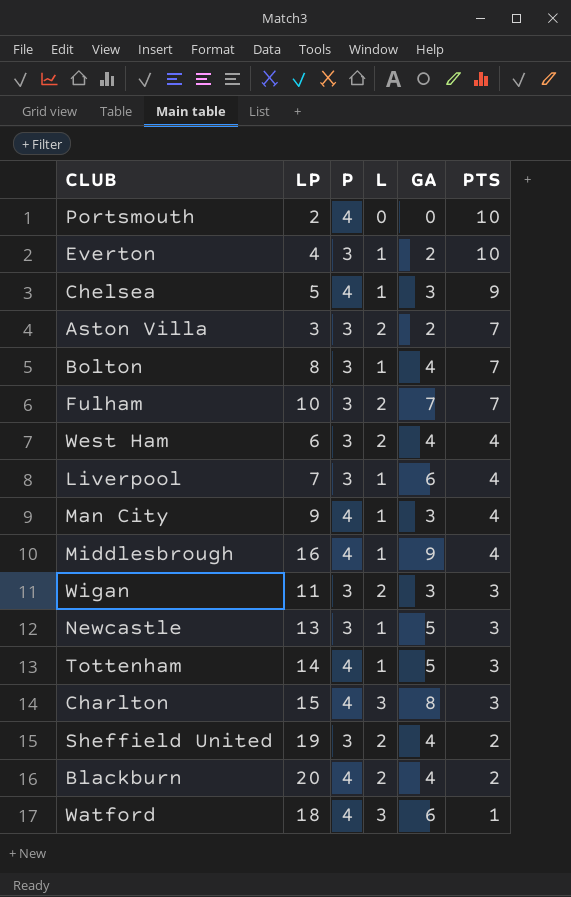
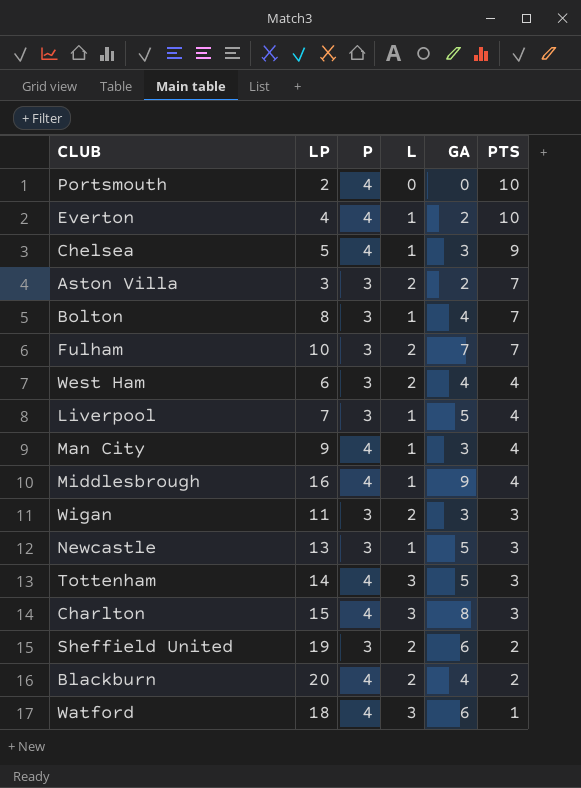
Everton | P: 3 -> 4
Liverpool | GA: 6 -> 5
Tottenham | L: 1 -> 3
Sheffield United | GA: 4 -> 6

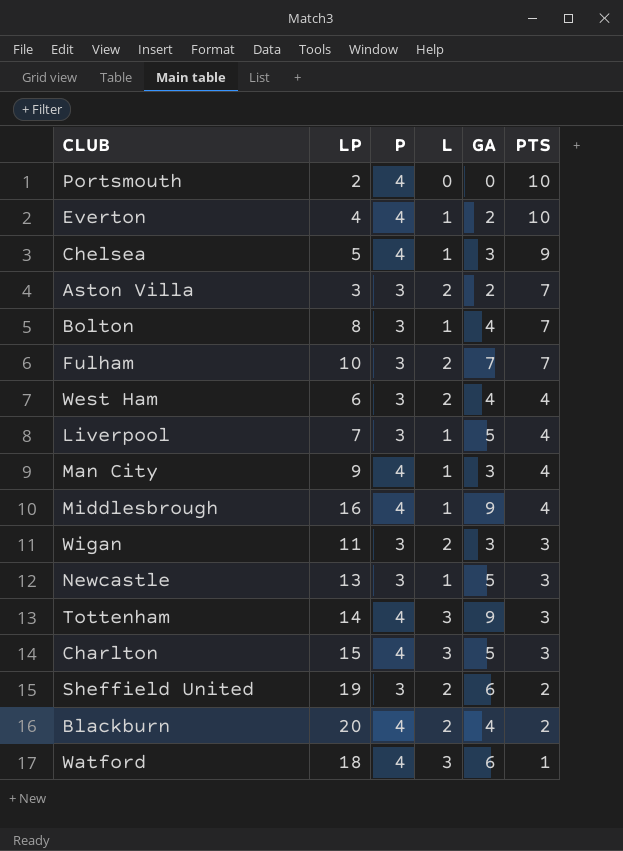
Tottenham | GA: 5 -> 9
Charlton | GA: 8 -> 5

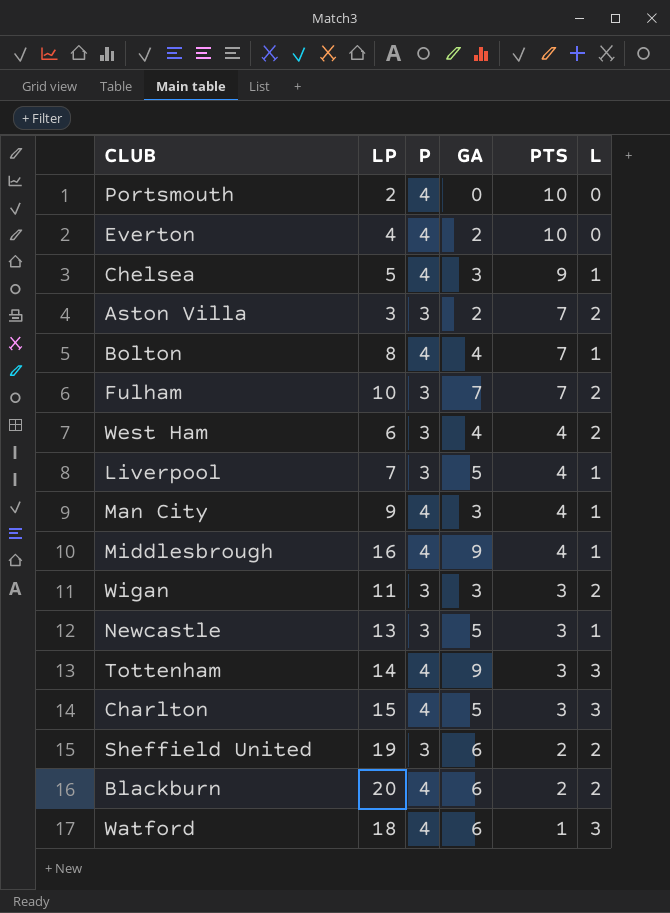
column L | position: 4 -> 6
Everton | L: 1 -> 0
Bolton | P: 3 -> 4
Blackburn | GA: 4 -> 6

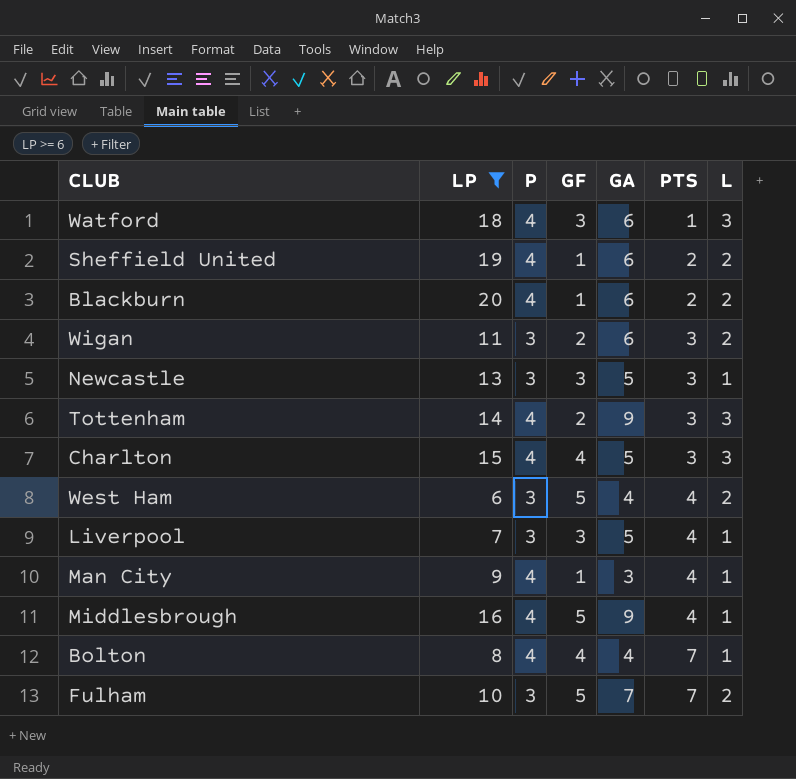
filter: none -> LP >= 6
row order: PTS descending -> PTS ascending
column GF | position: none -> 4
Sheffield United | P: 3 -> 4
Wigan | GA: 3 -> 6

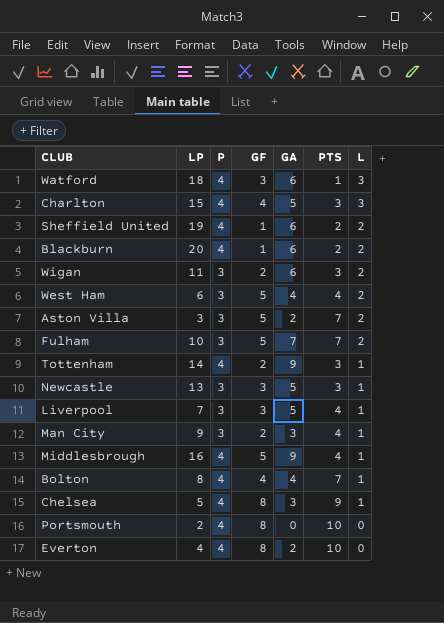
filter: LP >= 6 -> none
row order: PTS ascending -> L descending
Tottenham | L: 3 -> 1
Man City | P: 4 -> 3
Man City | GF: 1 -> 2

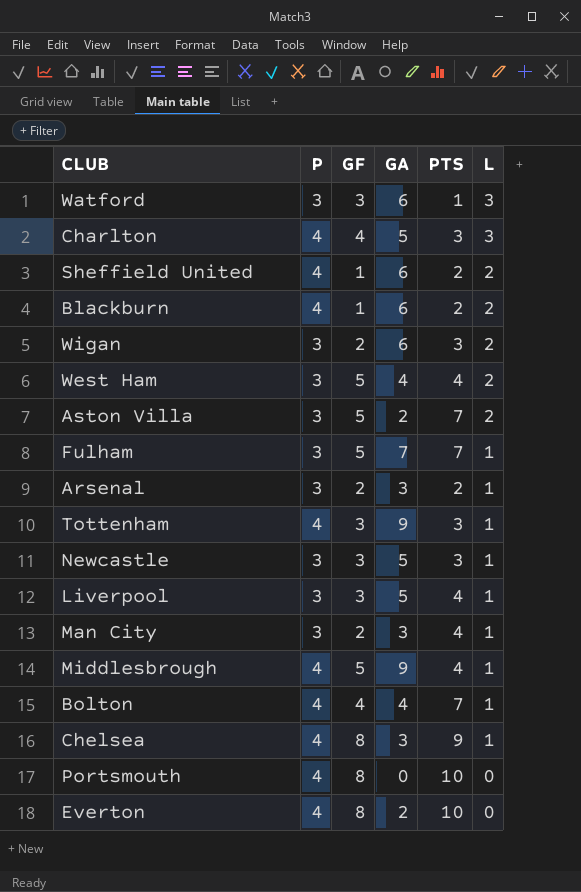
column LP | position: 2 -> none
Watford | P: 4 -> 3
Fulham | L: 2 -> 1
row Arsenal: none -> 3 | 2 | 3 | 2 | 1
Tottenham | GF: 2 -> 3

